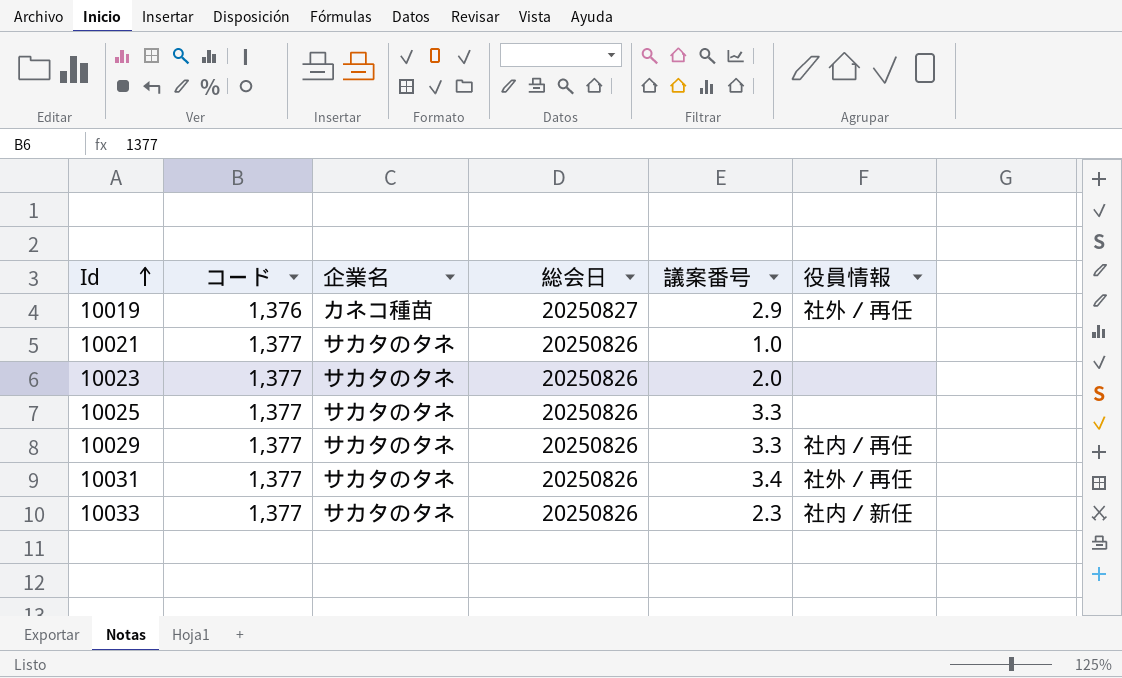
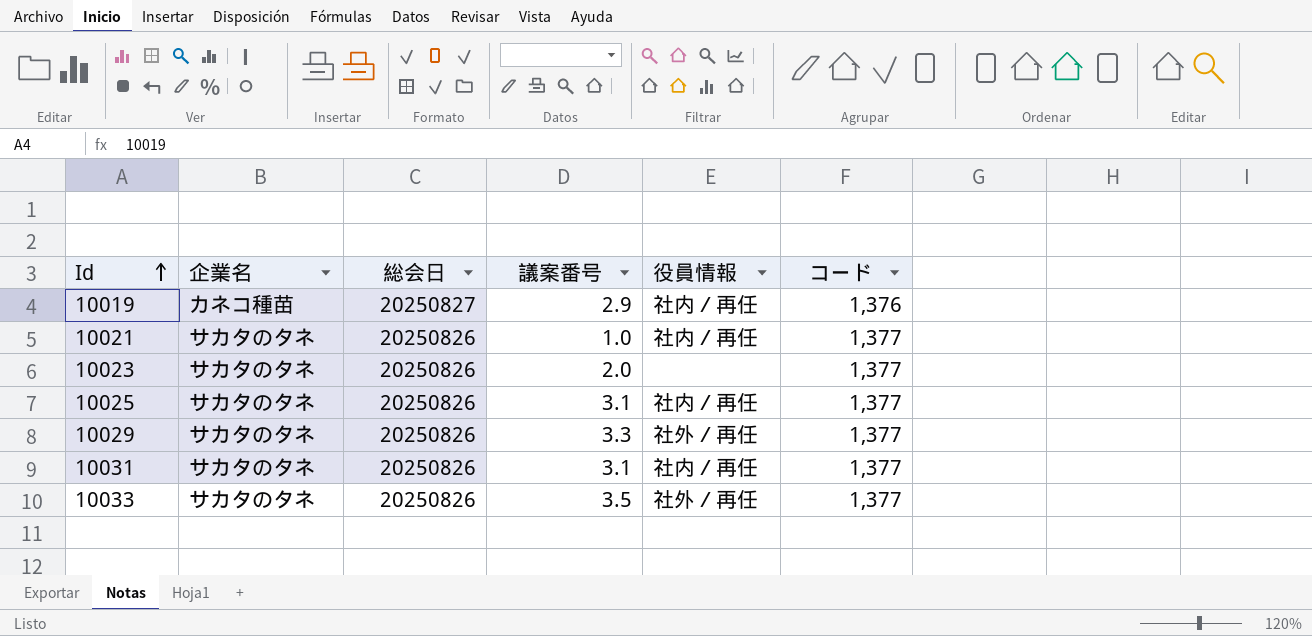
column コード | position: 2 -> 6
10019 | 役員情報: 社外／再任 -> 社内／再任
10021 | 役員情報: none -> 社内／再任
10025 | 議案番号: 3.3 -> 3.1
10025 | 役員情報: none -> 社内／再任
10029 | 役員情報: 社内／再任 -> 社外／再任
10031 | 議案番号: 3.4 -> 3.1
10031 | 役員情報: 社外／再任 -> 社内／再任
10033 | 議案番号: 2.3 -> 3.5
10033 | 役員情報: 社内／新任 -> 社外／再任

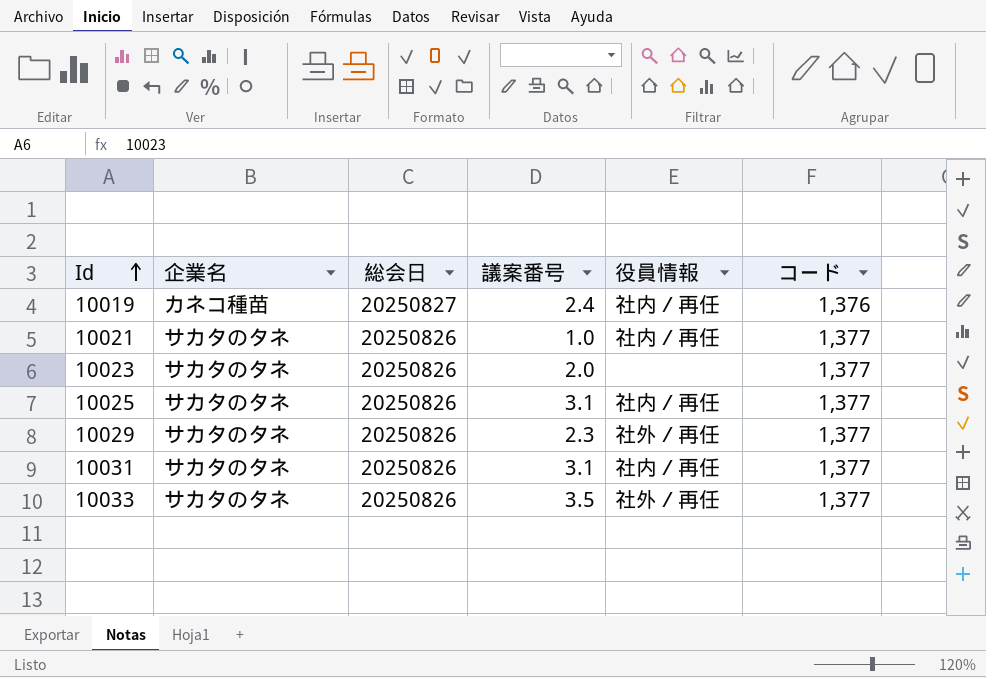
10019 | 議案番号: 2.9 -> 2.4
10029 | 議案番号: 3.3 -> 2.3

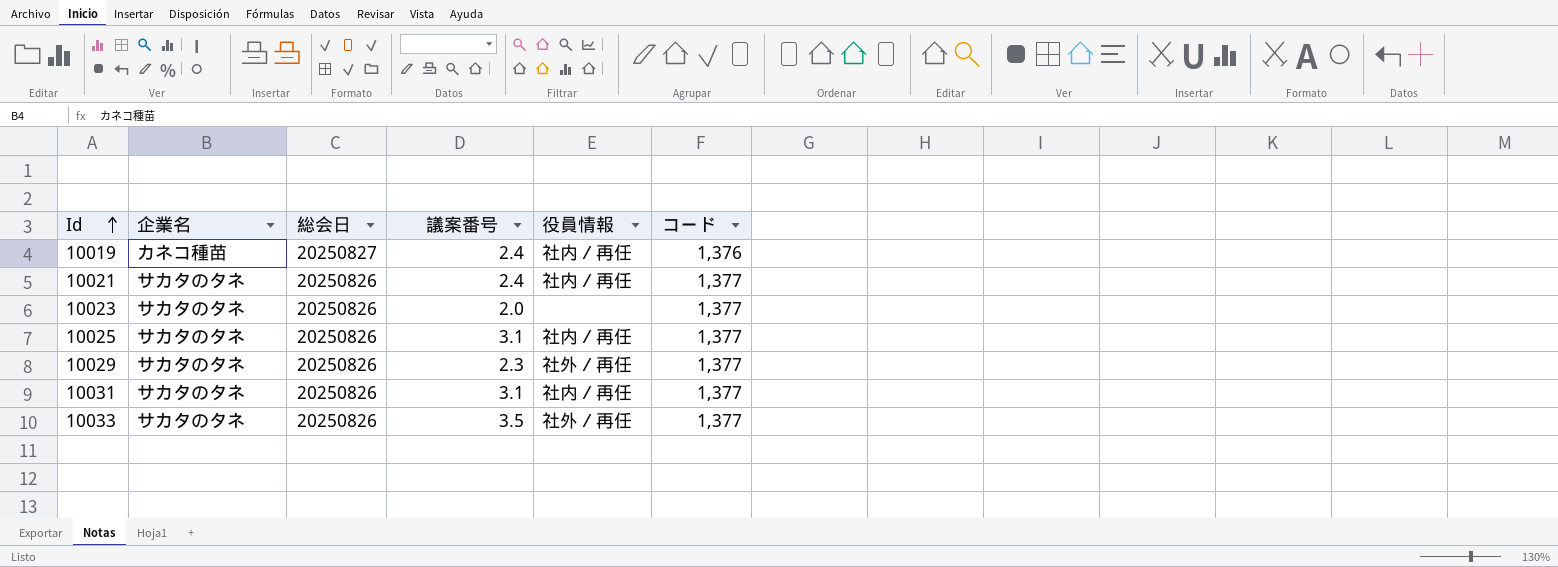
10021 | 議案番号: 1.0 -> 2.4

